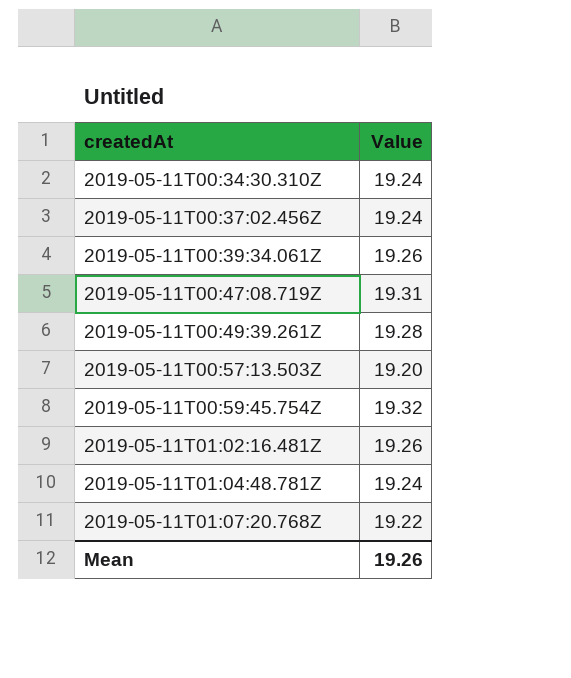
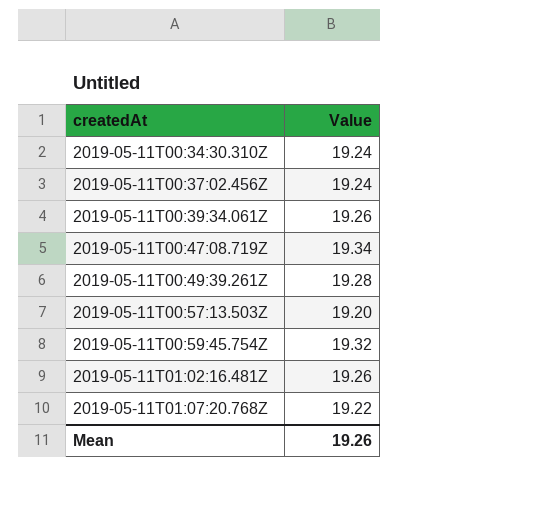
row 2019-05-11T01:04:48.781Z: 19.24 -> none
2019-05-11T00:47:08.719Z | Value: 19.31 -> 19.34

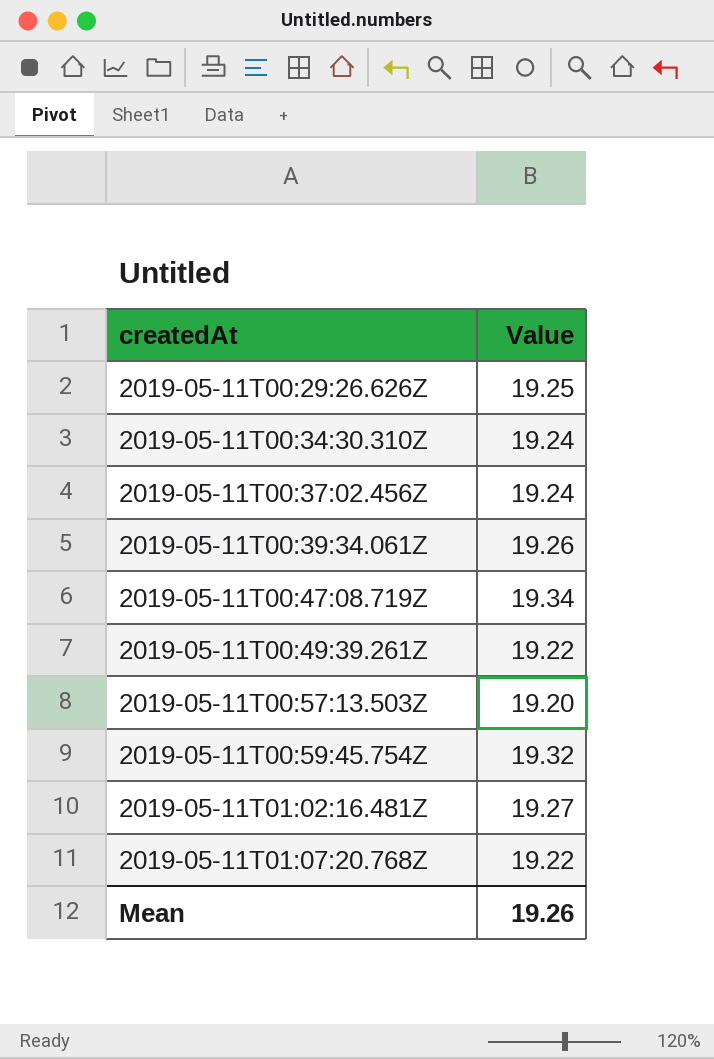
row 2019-05-11T00:29:26.626Z: none -> 19.25
2019-05-11T00:49:39.261Z | Value: 19.28 -> 19.22
2019-05-11T01:02:16.481Z | Value: 19.26 -> 19.27

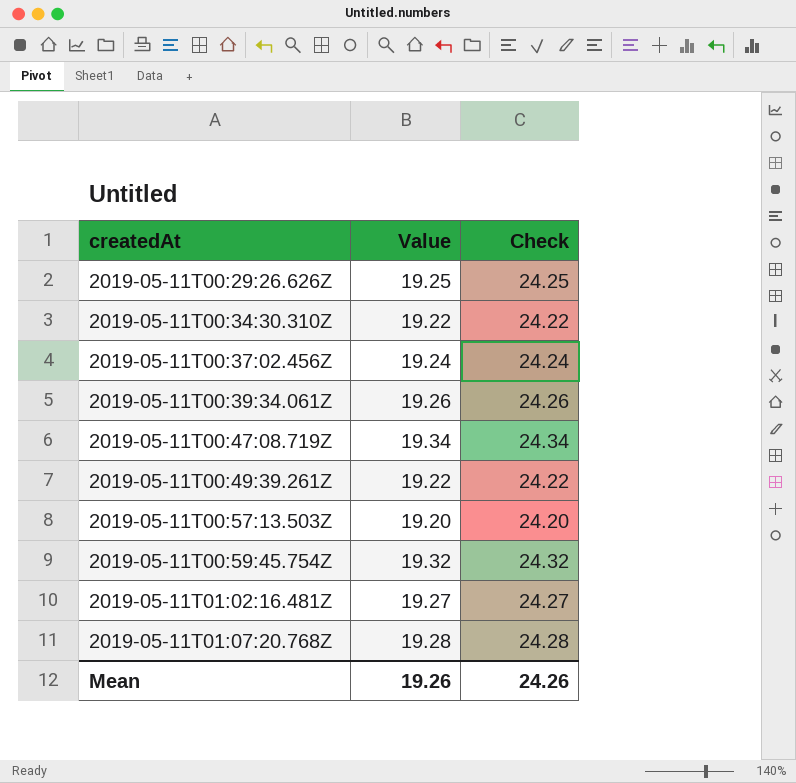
column Check | formula: none -> [Value] + 5
2019-05-11T00:34:30.310Z | Value: 19.24 -> 19.22
2019-05-11T01:07:20.768Z | Value: 19.22 -> 19.28

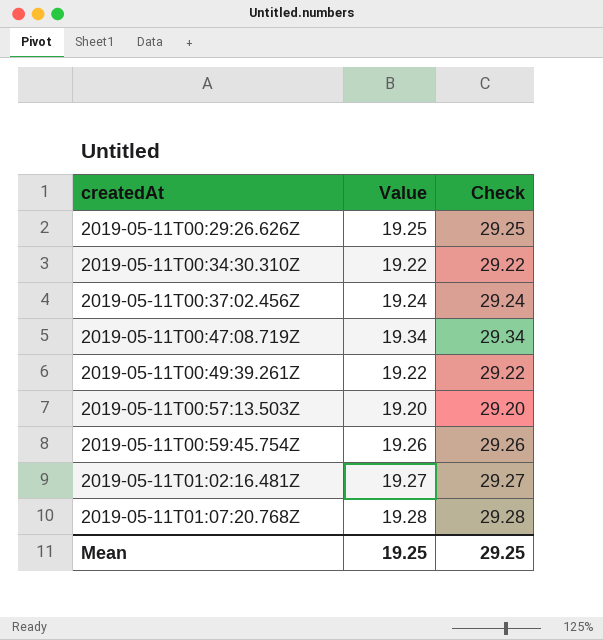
column Check | formula: [Value] + 5 -> [Value] + 10
row 2019-05-11T00:39:34.061Z: 19.26 | 24.26 -> none
2019-05-11T00:59:45.754Z | Value: 19.32 -> 19.26
Mean | Value: 19.26 -> 19.25
Mean | Check: 24.26 -> 29.25

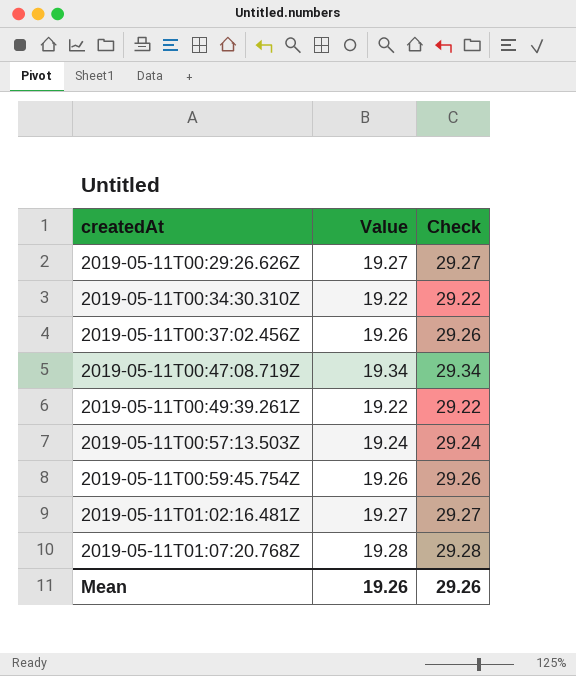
2019-05-11T00:29:26.626Z | Value: 19.25 -> 19.27
2019-05-11T00:29:26.626Z | Check: 29.25 -> 29.27
2019-05-11T00:37:02.456Z | Value: 19.24 -> 19.26
2019-05-11T00:37:02.456Z | Check: 29.24 -> 29.26
2019-05-11T00:57:13.503Z | Value: 19.20 -> 19.24
2019-05-11T00:57:13.503Z | Check: 29.20 -> 29.24
Mean | Value: 19.25 -> 19.26
Mean | Check: 29.25 -> 29.26

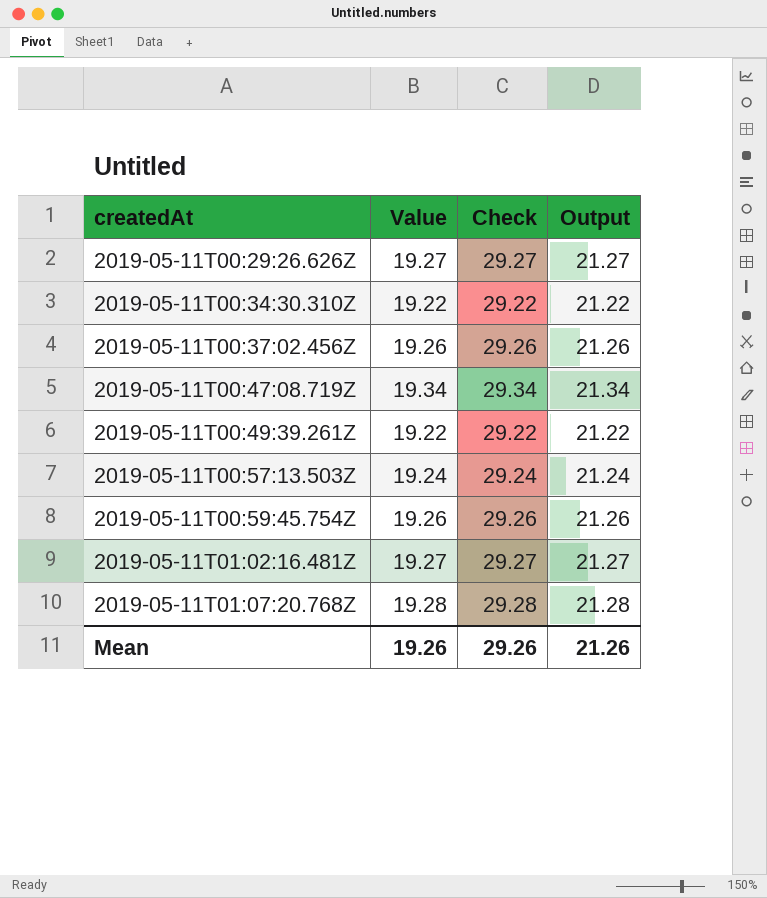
column Output | formula: none -> [Value] + 2

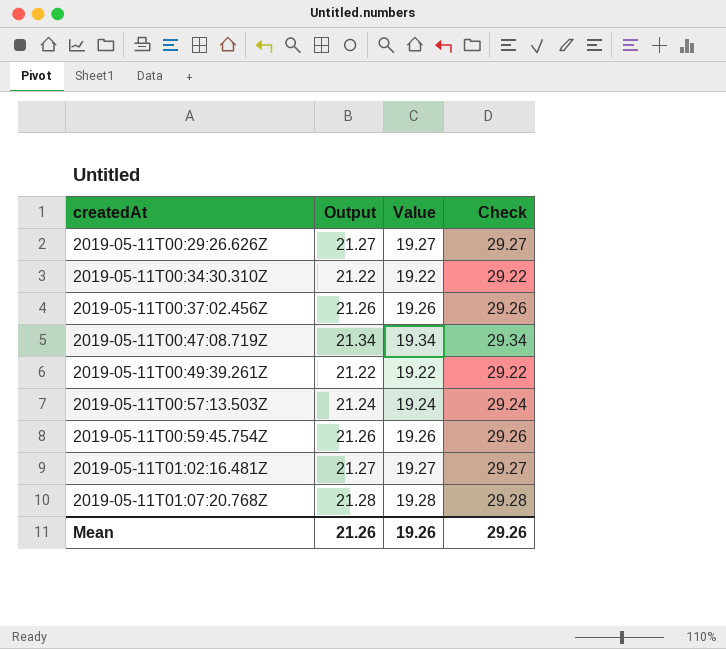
column Output | position: 4 -> 2

